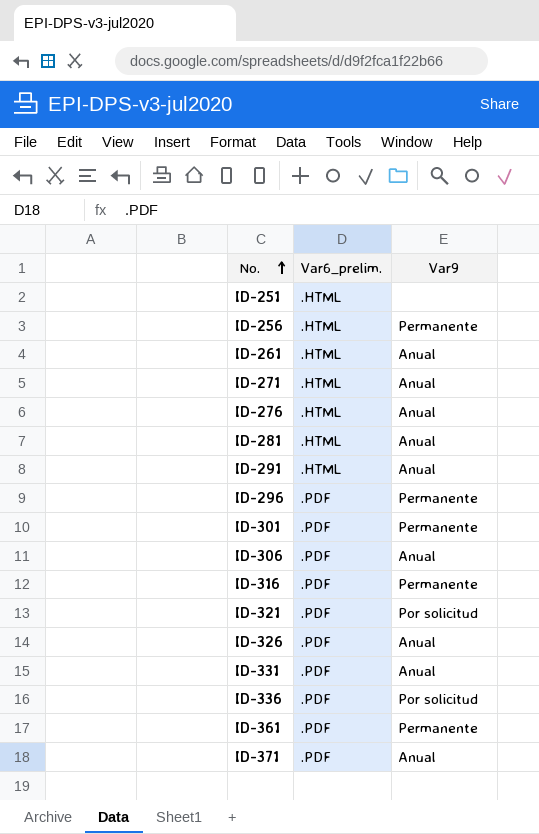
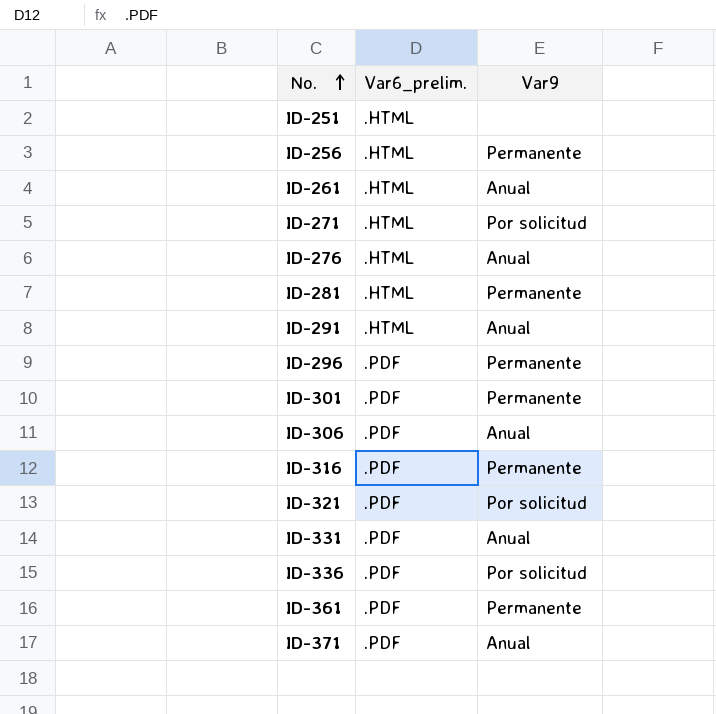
row ID-326: .PDF | Anual -> none
ID-271 | Var9: Anual -> Por solicitud
ID-281 | Var9: Anual -> Permanente

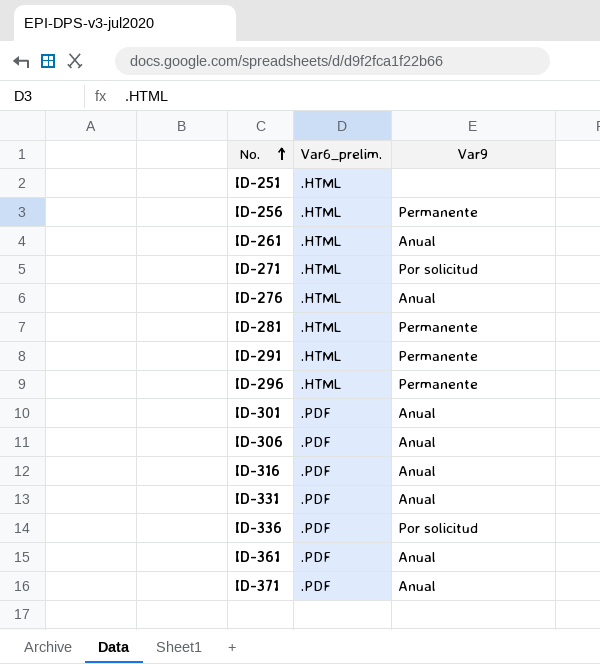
row ID-321: .PDF | Por solicitud -> none
ID-291 | Var9: Anual -> Permanente
ID-296 | Var6_prelim.: .PDF -> .HTML
ID-301 | Var9: Permanente -> Anual
ID-316 | Var9: Permanente -> Anual
ID-361 | Var9: Permanente -> Anual

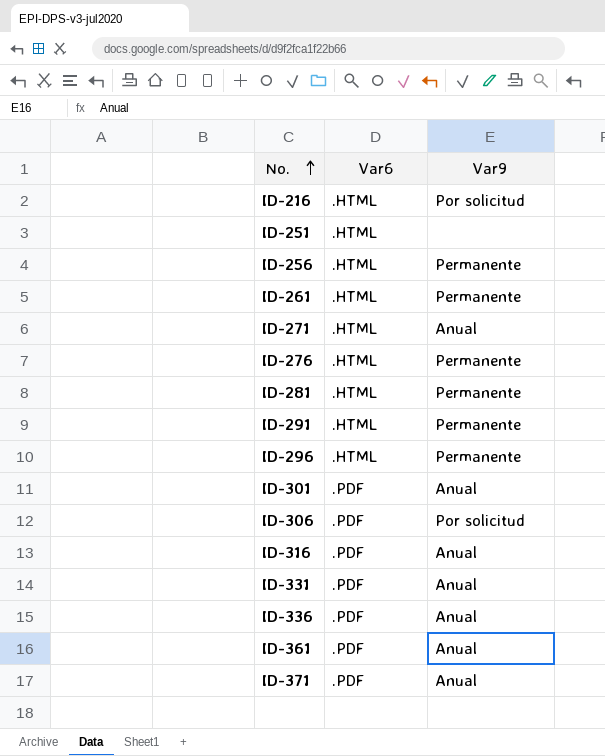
column name: Var6_prelim. -> Var6
row ID-216: none -> .HTML | Por solicitud
ID-261 | Var9: Anual -> Permanente
ID-271 | Var9: Por solicitud -> Anual
ID-276 | Var9: Anual -> Permanente
ID-306 | Var9: Anual -> Por solicitud
ID-336 | Var9: Por solicitud -> Anual

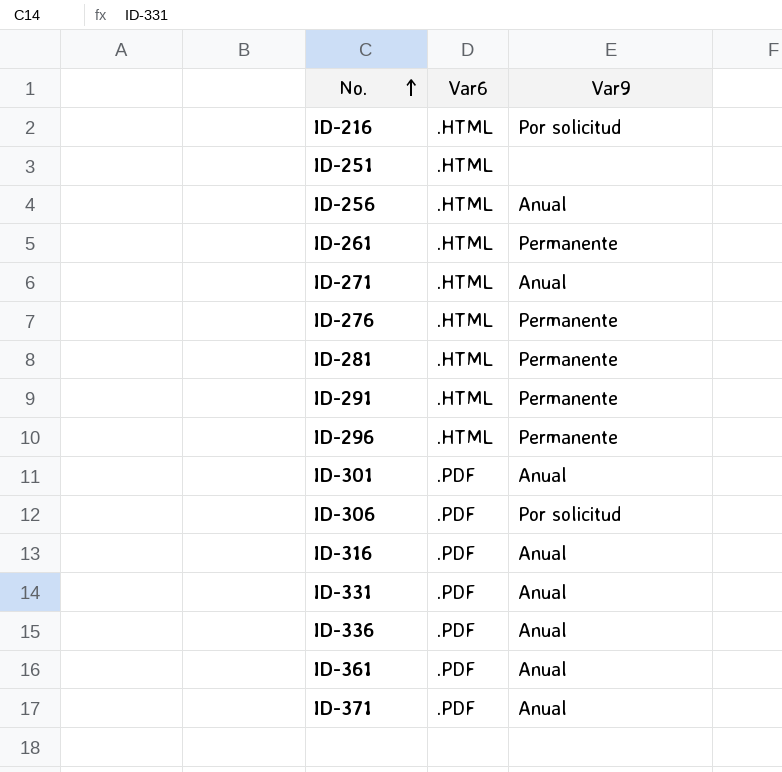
ID-256 | Var9: Permanente -> Anual

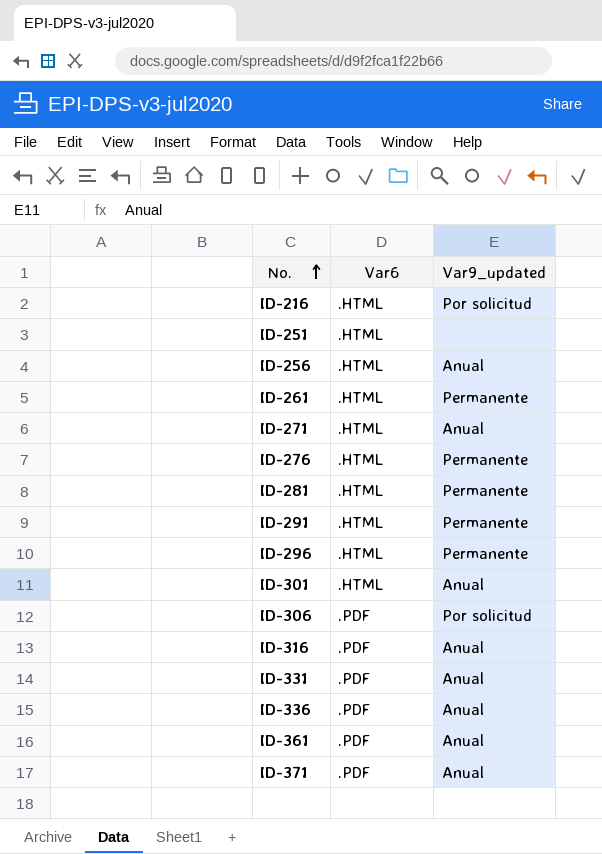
column name: Var9 -> Var9_updated
ID-301 | Var6: .PDF -> .HTML

